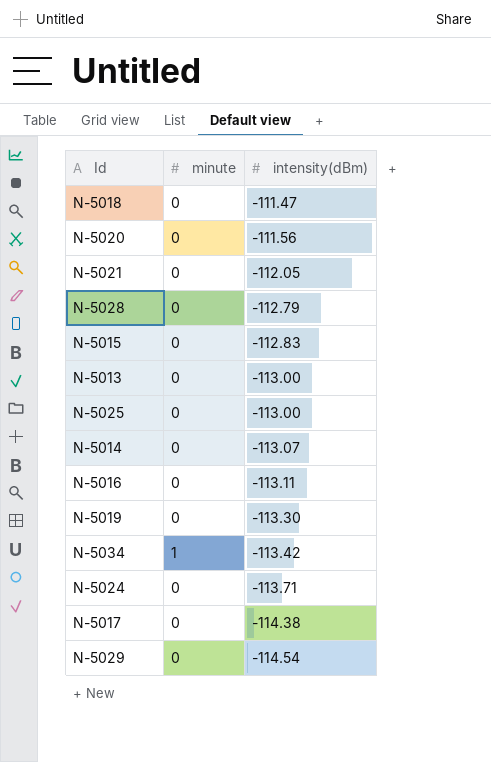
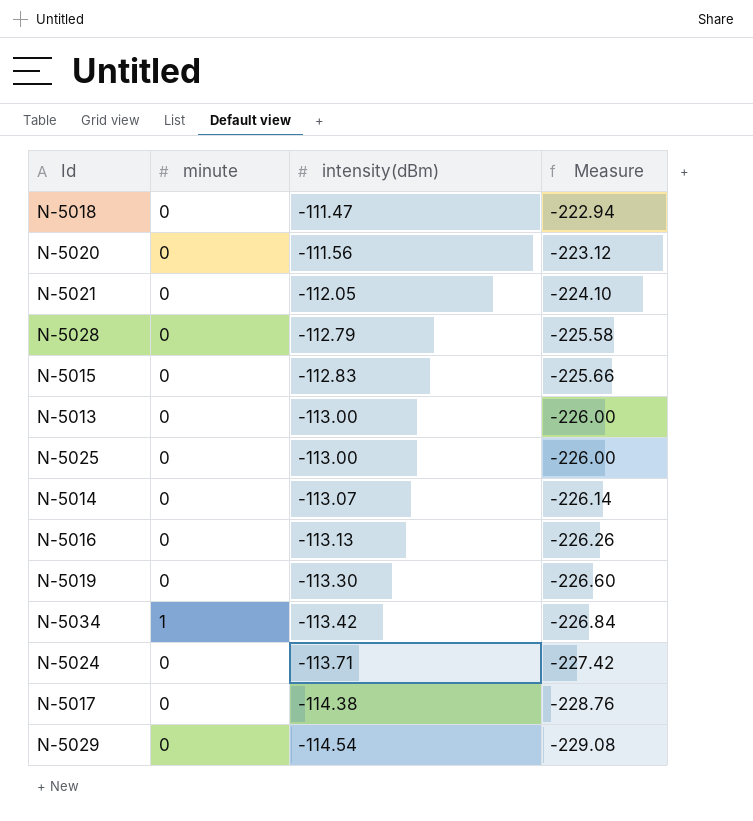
column Measure | formula: none -> [intensity(dBm)] * 2
N-5016 | intensity(dBm): -113.11 -> -113.13

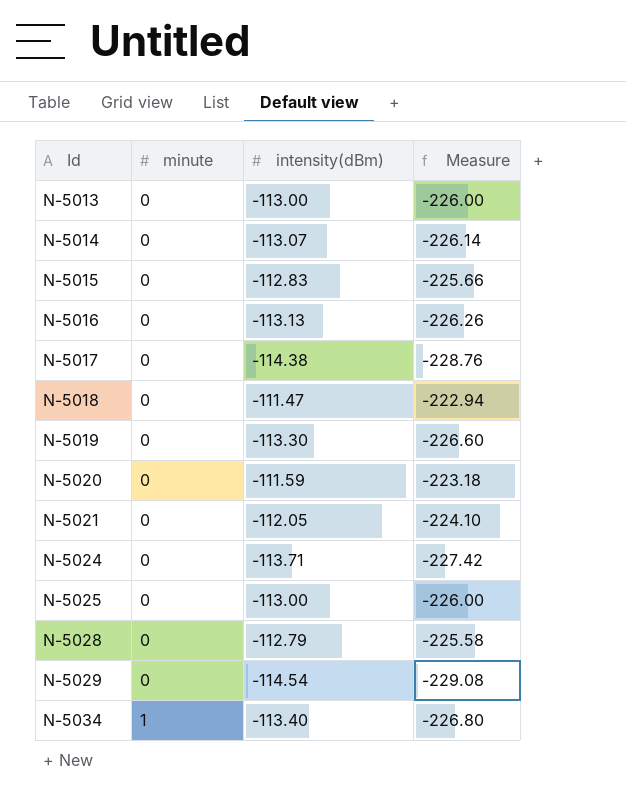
row order: intensity(dBm) descending -> Id ascending
N-5020 | intensity(dBm): -111.56 -> -111.59
N-5020 | Measure: -223.12 -> -223.18
N-5034 | intensity(dBm): -113.42 -> -113.40
N-5034 | Measure: -226.84 -> -226.80

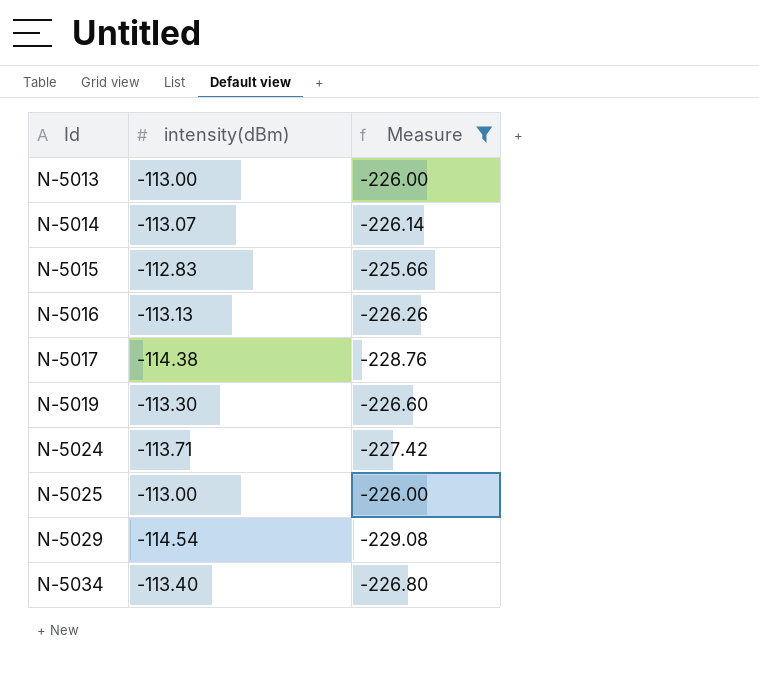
filter: none -> Measure <= -225.66
column minute | position: 2 -> none

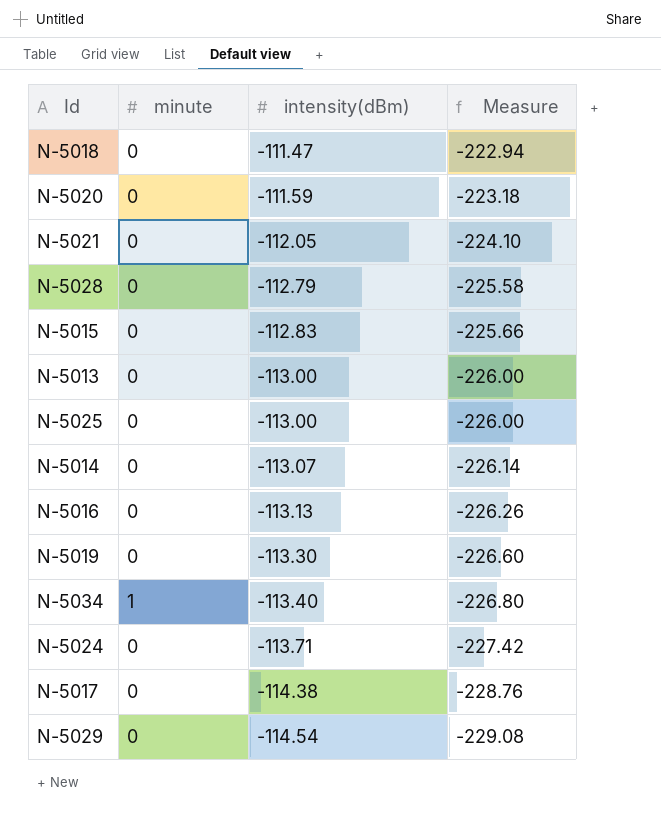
filter: Measure <= -225.66 -> none
row order: Id ascending -> intensity(dBm) descending
column minute | position: none -> 2

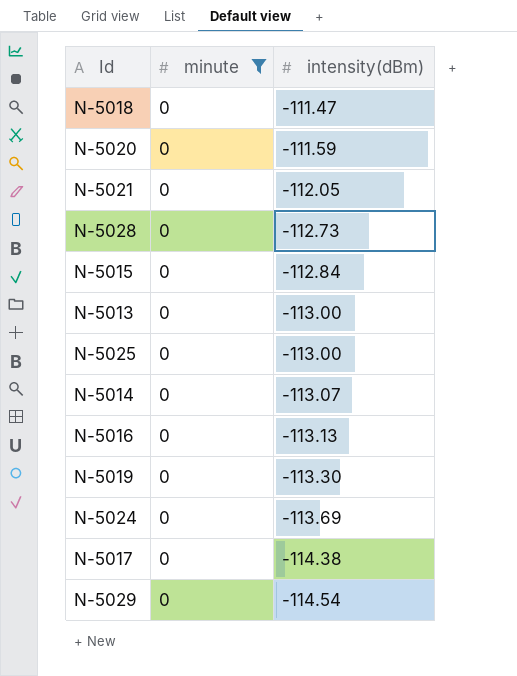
filter: none -> minute = 0
column Measure | formula: [intensity(dBm)] * 2 -> none
N-5028 | intensity(dBm): -112.79 -> -112.73
N-5015 | intensity(dBm): -112.83 -> -112.84
N-5024 | intensity(dBm): -113.71 -> -113.69

